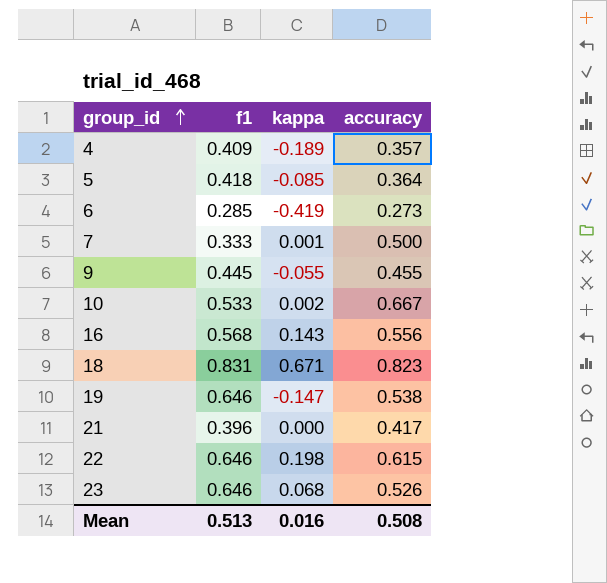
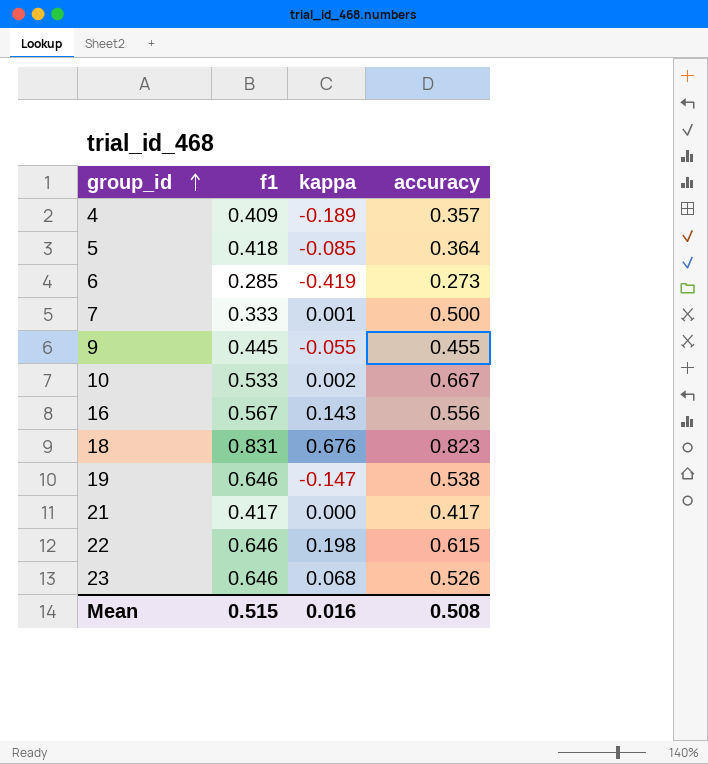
16 | f1: 0.568 -> 0.567
18 | kappa: 0.671 -> 0.676
21 | f1: 0.396 -> 0.417
Mean | f1: 0.513 -> 0.515

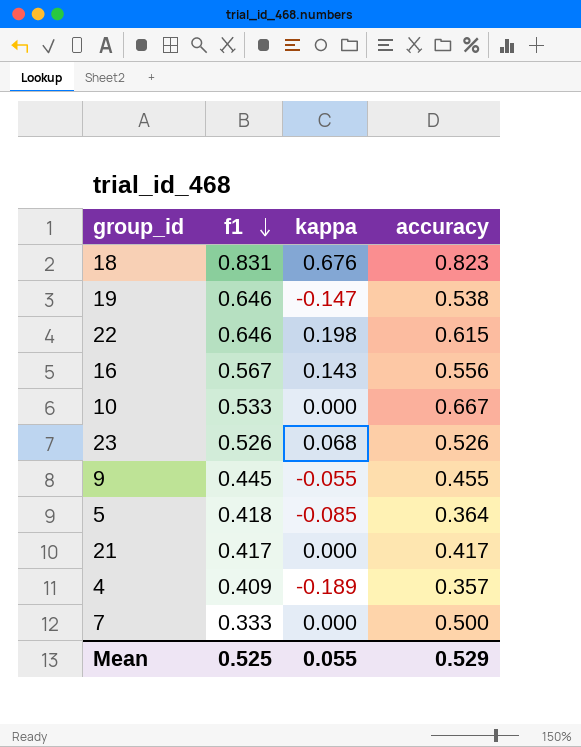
row order: group_id ascending -> f1 descending
row 6: 0.285 | -0.419 | 0.273 -> none
10 | kappa: 0.002 -> 0.000
23 | f1: 0.646 -> 0.526
7 | kappa: 0.001 -> 0.000
Mean | f1: 0.515 -> 0.525
Mean | kappa: 0.016 -> 0.055
Mean | accuracy: 0.508 -> 0.529

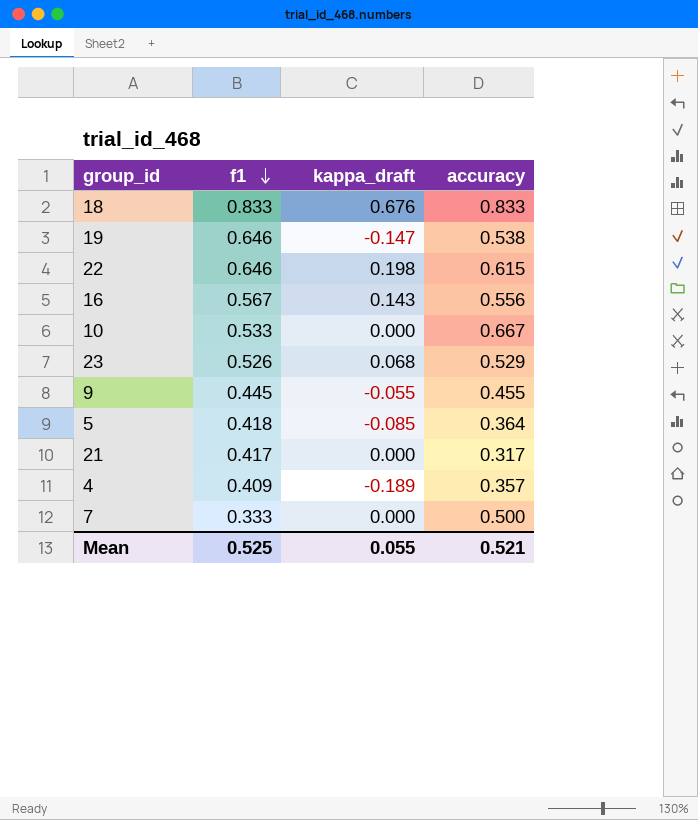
column name: kappa -> kappa_draft
18 | f1: 0.831 -> 0.833
18 | accuracy: 0.823 -> 0.833
23 | accuracy: 0.526 -> 0.529
21 | accuracy: 0.417 -> 0.317
Mean | accuracy: 0.529 -> 0.521

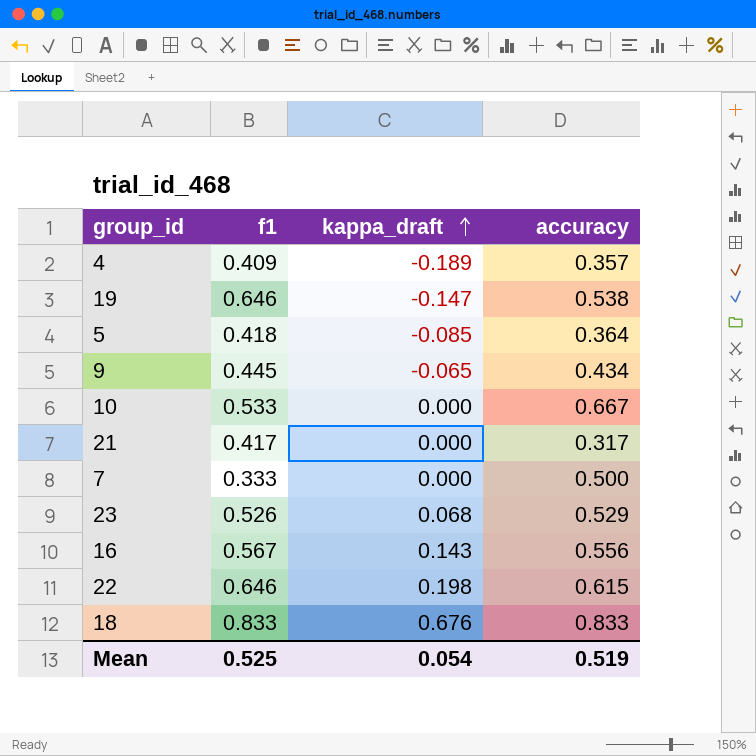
row order: f1 descending -> kappa_draft ascending
9 | kappa_draft: -0.055 -> -0.065
9 | accuracy: 0.455 -> 0.434
Mean | kappa_draft: 0.055 -> 0.054
Mean | accuracy: 0.521 -> 0.519

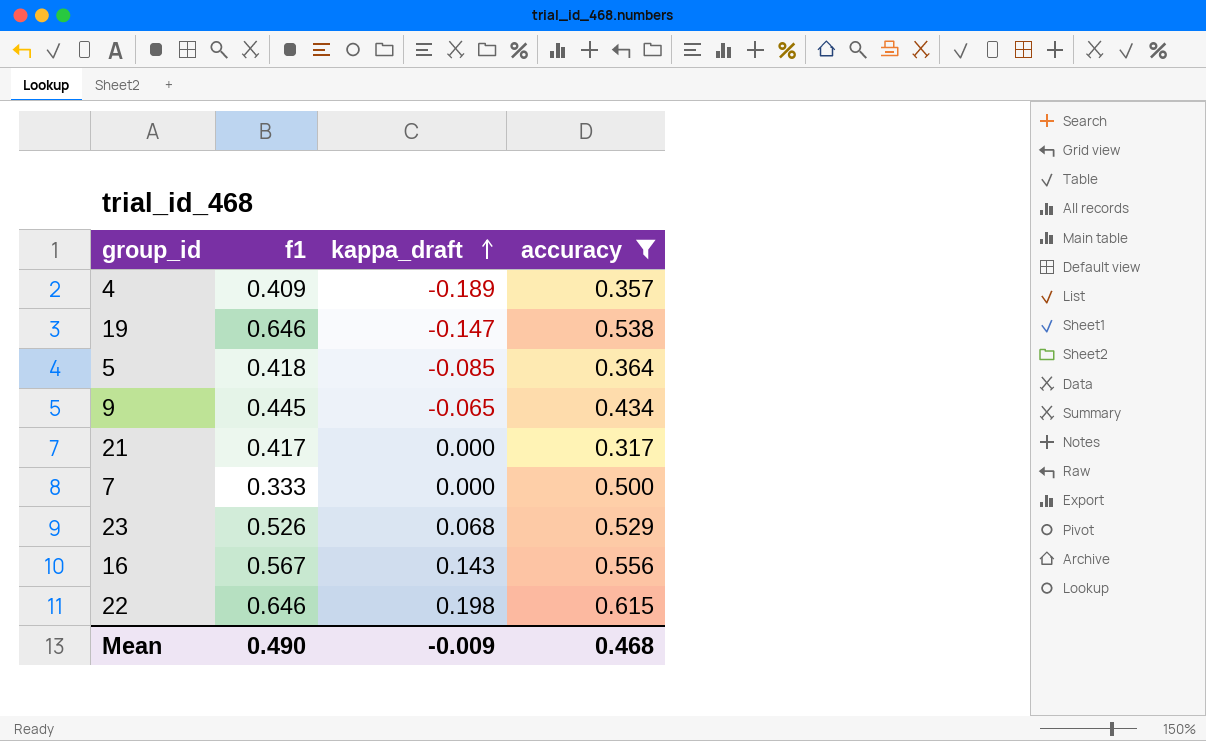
filter: none -> accuracy <= 0.615
Mean | f1: 0.525 -> 0.490
Mean | kappa_draft: 0.054 -> -0.009
Mean | accuracy: 0.519 -> 0.468

